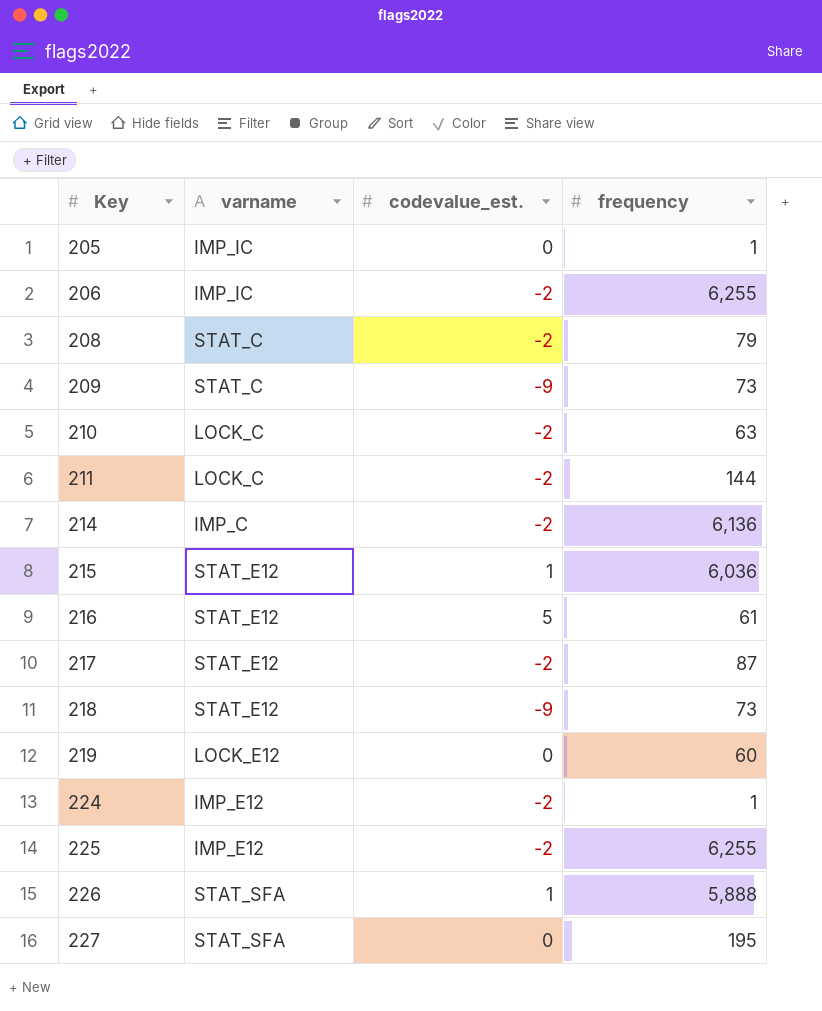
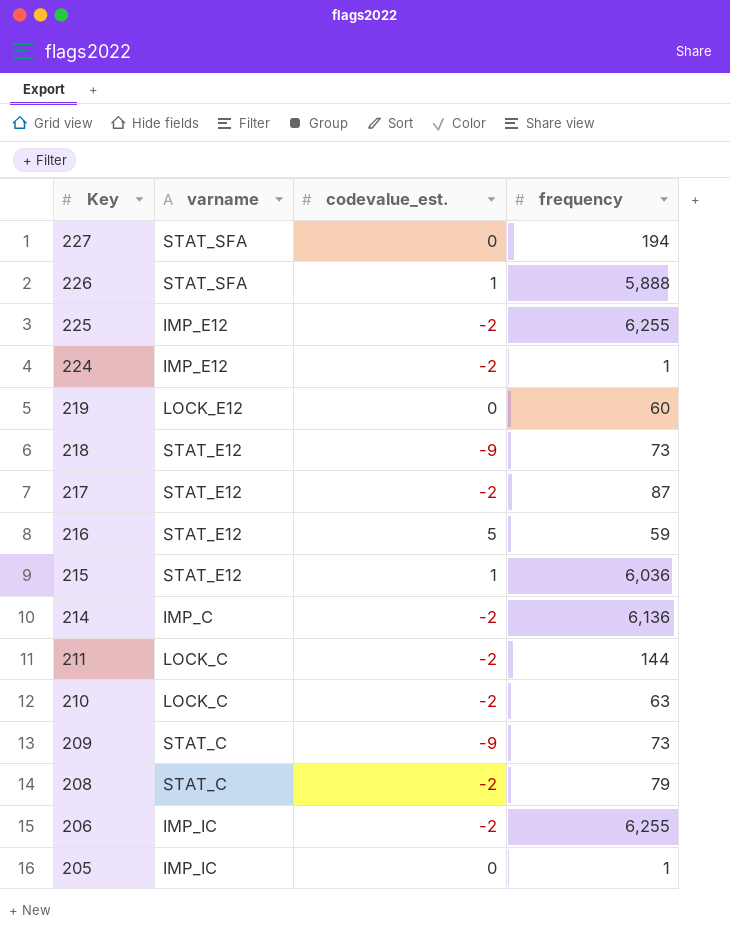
row order: Key ascending -> Key descending
227 | frequency: 195 -> 194
216 | frequency: 61 -> 59

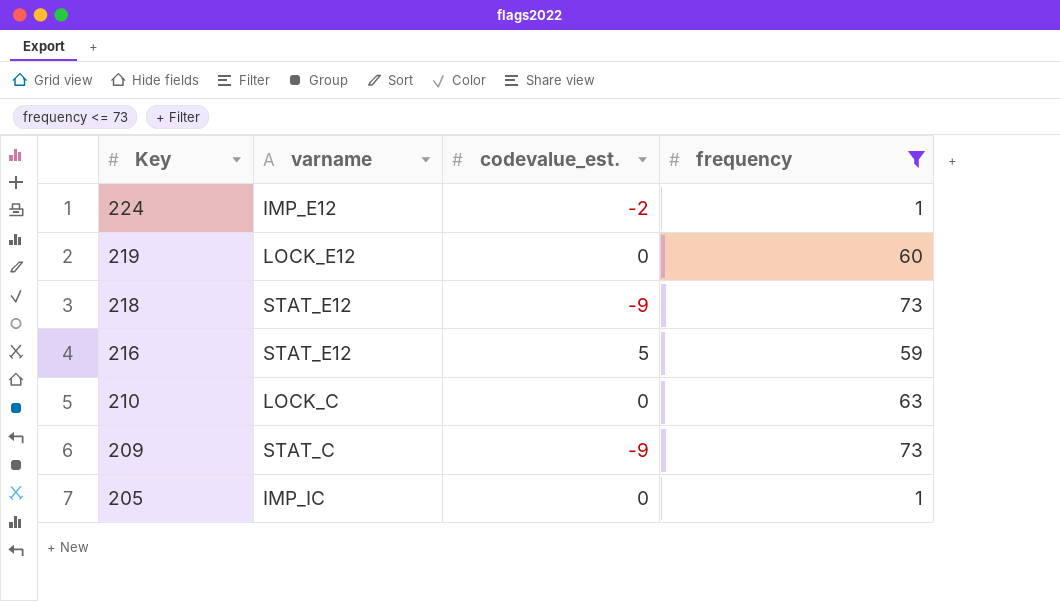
filter: none -> frequency <= 73
210 | codevalue_est.: -2 -> 0

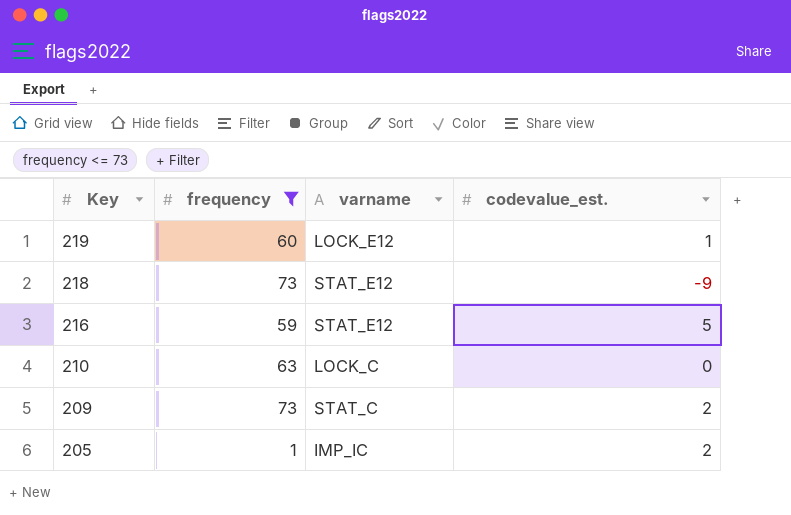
column frequency | position: 4 -> 2
row 224: IMP_E12 | -2 | 1 -> none
219 | codevalue_est.: 0 -> 1
209 | codevalue_est.: -9 -> 2
205 | codevalue_est.: 0 -> 2

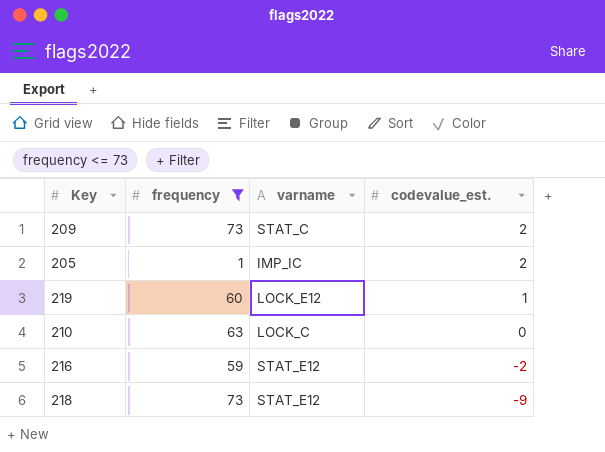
row order: Key descending -> codevalue_est. descending
216 | codevalue_est.: 5 -> -2

